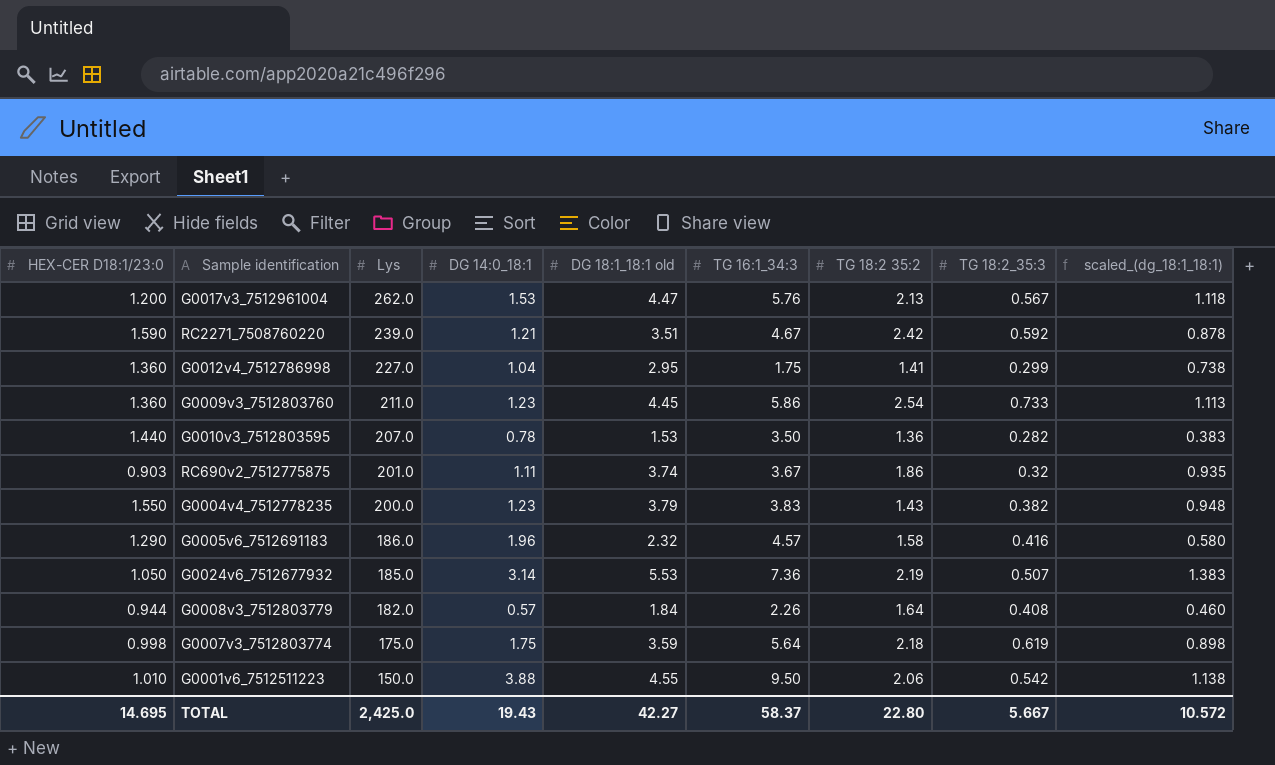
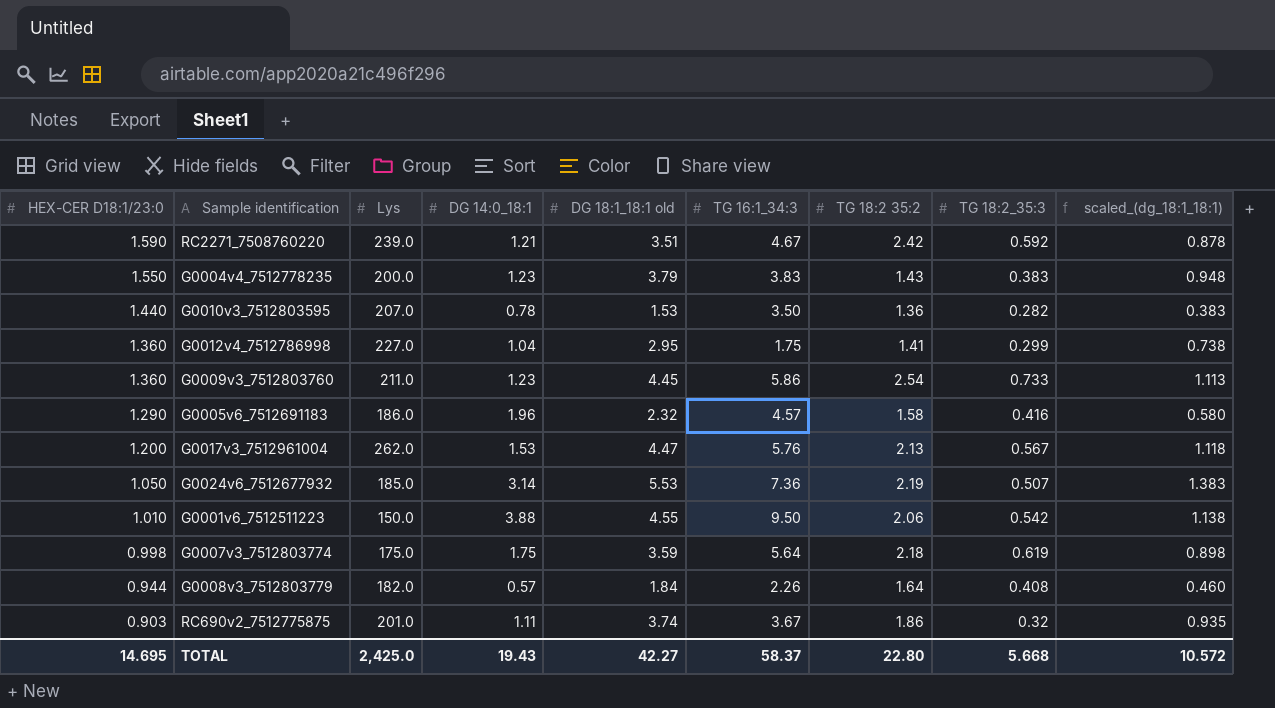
row order: Lys descending -> HEX-CER D18:1/23:0 descending
G0004v4_7512778235 | TG 18:2_35:3: 0.382 -> 0.383
TOTAL | TG 18:2_35:3: 5.667 -> 5.668

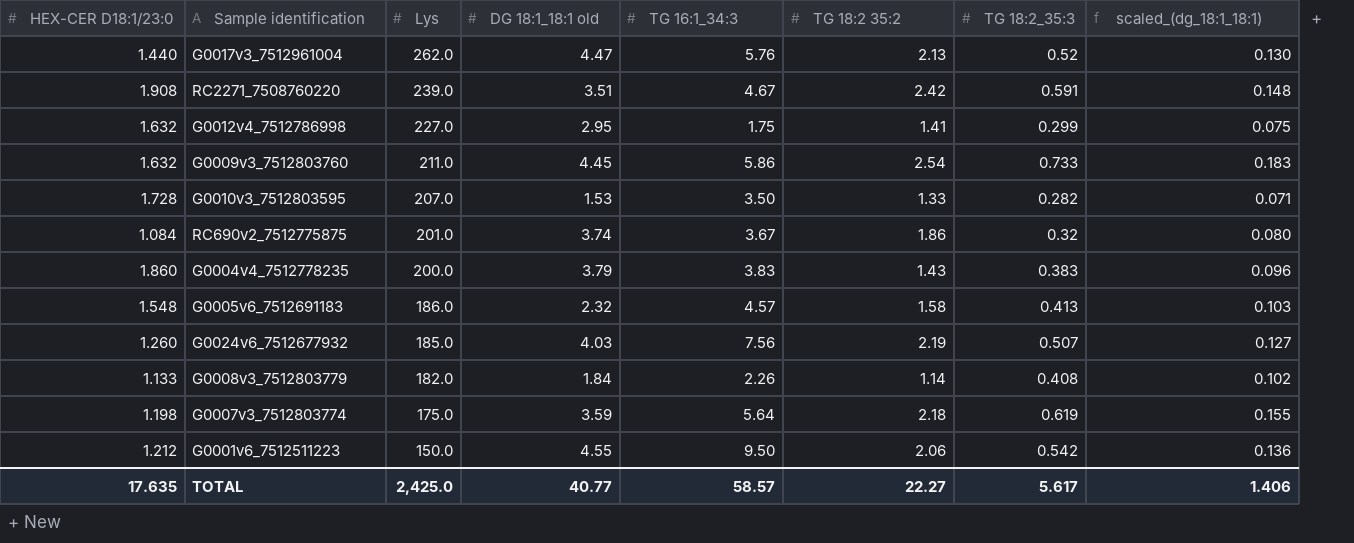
row order: HEX-CER D18:1/23:0 descending -> Lys descending
column DG 14:0_18:1 | position: 4 -> none
column scaled_(dg_18:1_18:1) | formula: [DG 18:1_18:1 old] * 0.25 -> [TG 18:2_35:3] * 0.25
G0017v3_7512961004 | HEX-CER D18:1/23:0: 1.200 -> 1.440
G0017v3_7512961004 | TG 18:2_35:3: 0.567 -> 0.52
RC2271_7508760220 | HEX-CER D18:1/23:0: 1.590 -> 1.908
RC2271_7508760220 | TG 18:2_35:3: 0.592 -> 0.591
G0012v4_7512786998 | HEX-CER D18:1/23:0: 1.360 -> 1.632
G0009v3_7512803760 | HEX-CER D18:1/23:0: 1.360 -> 1.632
G0010v3_7512803595 | HEX-CER D18:1/23:0: 1.440 -> 1.728
G0010v3_7512803595 | TG 18:2 35:2: 1.36 -> 1.33
RC690v2_7512775875 | HEX-CER D18:1/23:0: 0.903 -> 1.084
G0004v4_7512778235 | HEX-CER D18:1/23:0: 1.550 -> 1.860
G0005v6_7512691183 | HEX-CER D18:1/23:0: 1.290 -> 1.548
G0005v6_7512691183 | TG 18:2_35:3: 0.416 -> 0.413
G0024v6_7512677932 | HEX-CER D18:1/23:0: 1.050 -> 1.260
G0024v6_7512677932 | DG 18:1_18:1 old: 5.53 -> 4.03
G0024v6_7512677932 | TG 16:1_34:3: 7.36 -> 7.56
G0008v3_7512803779 | HEX-CER D18:1/23:0: 0.944 -> 1.133
G0008v3_7512803779 | TG 18:2 35:2: 1.64 -> 1.14
G0007v3_7512803774 | HEX-CER D18:1/23:0: 0.998 -> 1.198
G0001v6_7512511223 | HEX-CER D18:1/23:0: 1.010 -> 1.212
TOTAL | HEX-CER D18:1/23:0: 14.695 -> 17.635
TOTAL | DG 18:1_18:1 old: 42.27 -> 40.77
TOTAL | TG 16:1_34:3: 58.37 -> 58.57
TOTAL | TG 18:2 35:2: 22.80 -> 22.27
TOTAL | TG 18:2_35:3: 5.668 -> 5.617
TOTAL | scaled_(dg_18:1_18:1): 10.572 -> 1.406

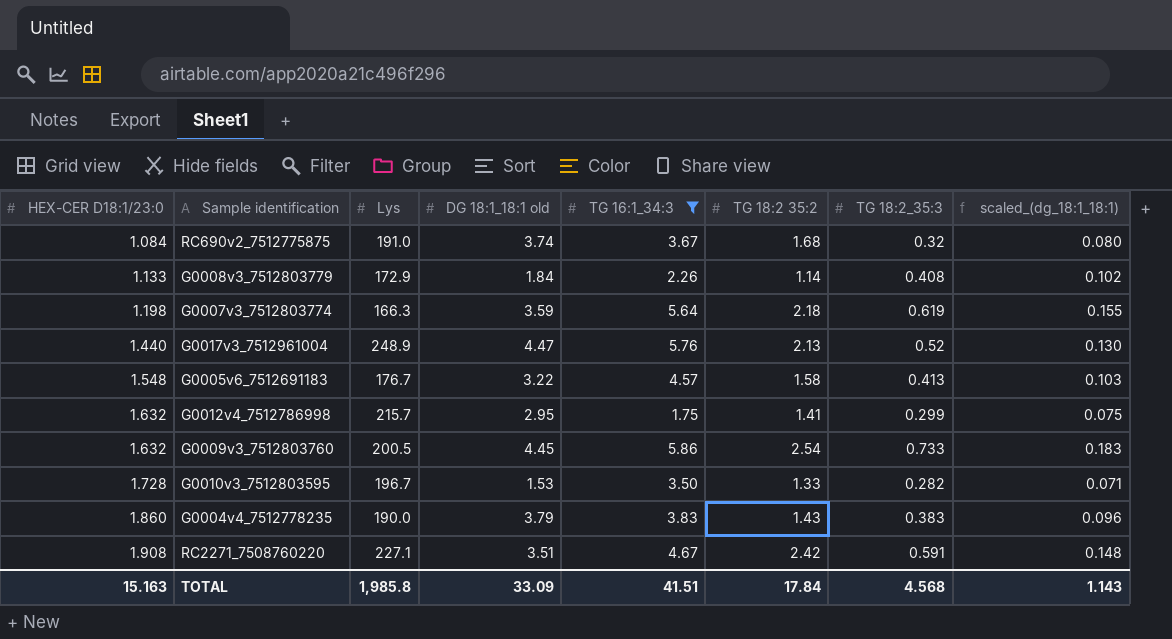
filter: none -> TG 16:1_34:3 <= 5.86
row order: Lys descending -> HEX-CER D18:1/23:0 ascending
RC690v2_7512775875 | Lys: 201.0 -> 191.0
RC690v2_7512775875 | TG 18:2 35:2: 1.86 -> 1.68
G0008v3_7512803779 | Lys: 182.0 -> 172.9
G0007v3_7512803774 | Lys: 175.0 -> 166.3
G0017v3_7512961004 | Lys: 262.0 -> 248.9
G0005v6_7512691183 | Lys: 186.0 -> 176.7
G0005v6_7512691183 | DG 18:1_18:1 old: 2.32 -> 3.22
G0012v4_7512786998 | Lys: 227.0 -> 215.7
G0009v3_7512803760 | Lys: 211.0 -> 200.5
G0010v3_7512803595 | Lys: 207.0 -> 196.7
G0004v4_7512778235 | Lys: 200.0 -> 190.0
RC2271_7508760220 | Lys: 239.0 -> 227.1
TOTAL | HEX-CER D18:1/23:0: 17.635 -> 15.163
TOTAL | Lys: 2,425.0 -> 1,985.8
TOTAL | DG 18:1_18:1 old: 40.77 -> 33.09
TOTAL | TG 16:1_34:3: 58.57 -> 41.51
TOTAL | TG 18:2 35:2: 22.27 -> 17.84
TOTAL | TG 18:2_35:3: 5.617 -> 4.568
TOTAL | scaled_(dg_18:1_18:1): 1.406 -> 1.143

